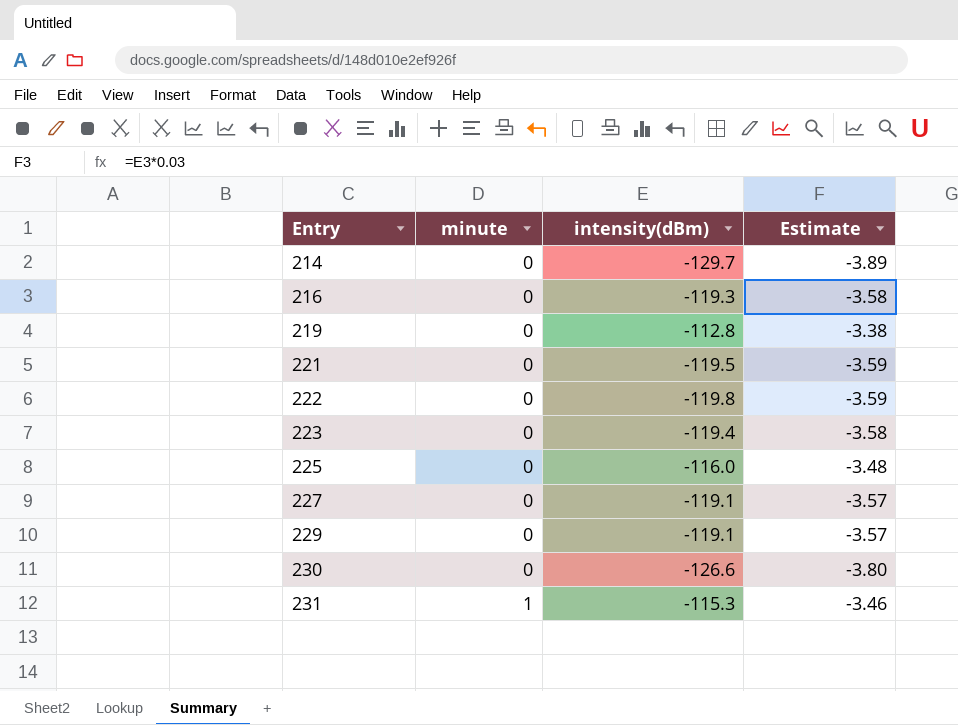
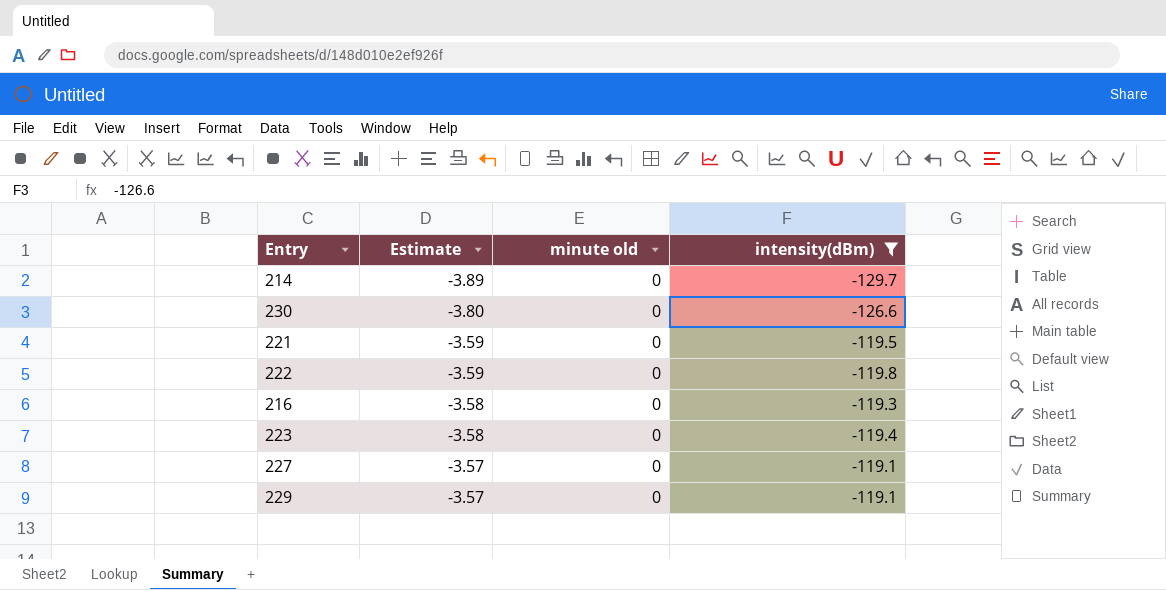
filter: none -> intensity(dBm) <= -119.1
row order: Entry ascending -> Estimate ascending
column Estimate | position: 4 -> 2
column name: minute -> minute old

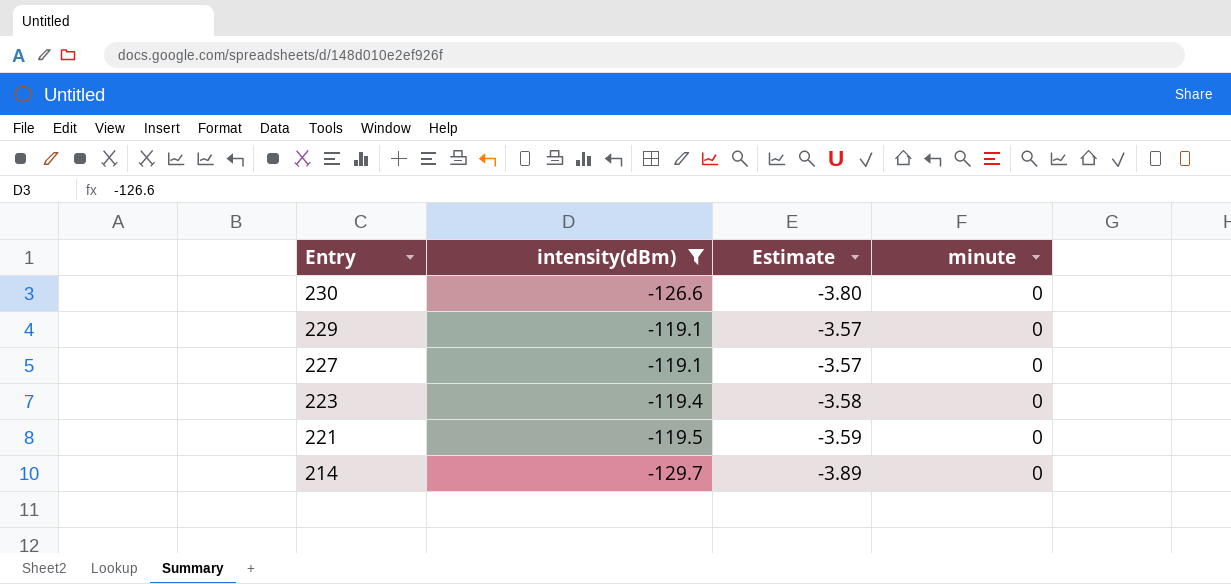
row order: Estimate ascending -> Entry descending
column intensity(dBm) | position: 4 -> 2
column name: minute old -> minute
row 222: -3.59 | 0 | -119.8 -> none
row 216: -3.58 | 0 | -119.3 -> none

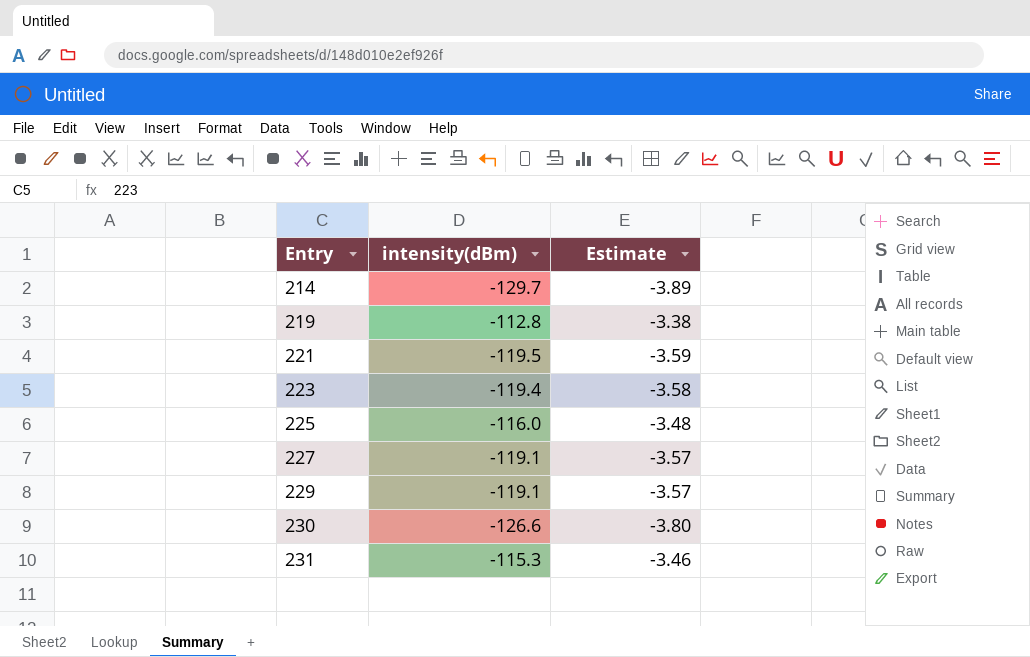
filter: intensity(dBm) <= -119.1 -> none
row order: Entry descending -> Entry ascending
column minute | position: 4 -> none

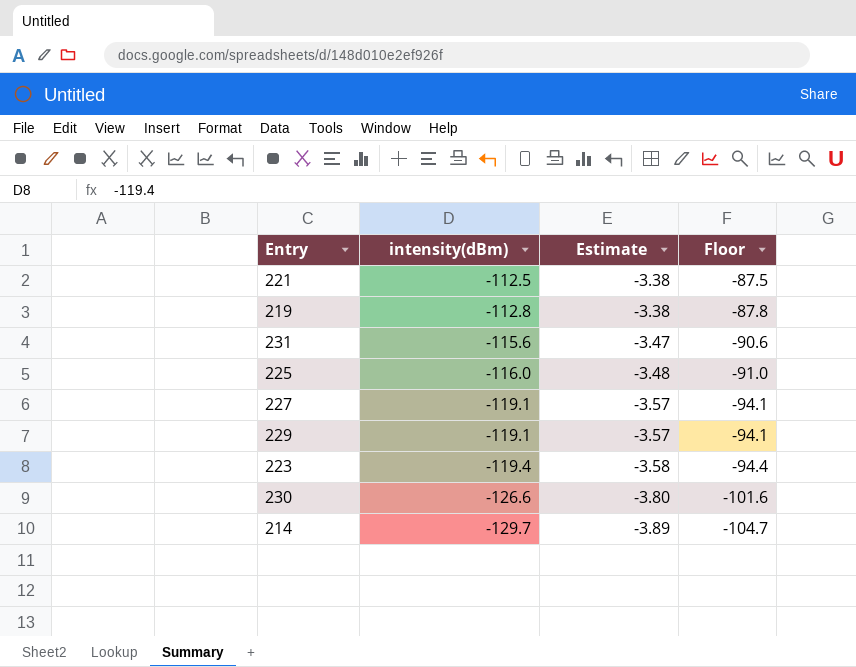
row order: Entry ascending -> intensity(dBm) descending
column Floor | formula: none -> [intensity(dBm)] + 25
221 | intensity(dBm): -119.5 -> -112.5
221 | Estimate: -3.59 -> -3.38
231 | intensity(dBm): -115.3 -> -115.6
231 | Estimate: -3.46 -> -3.47

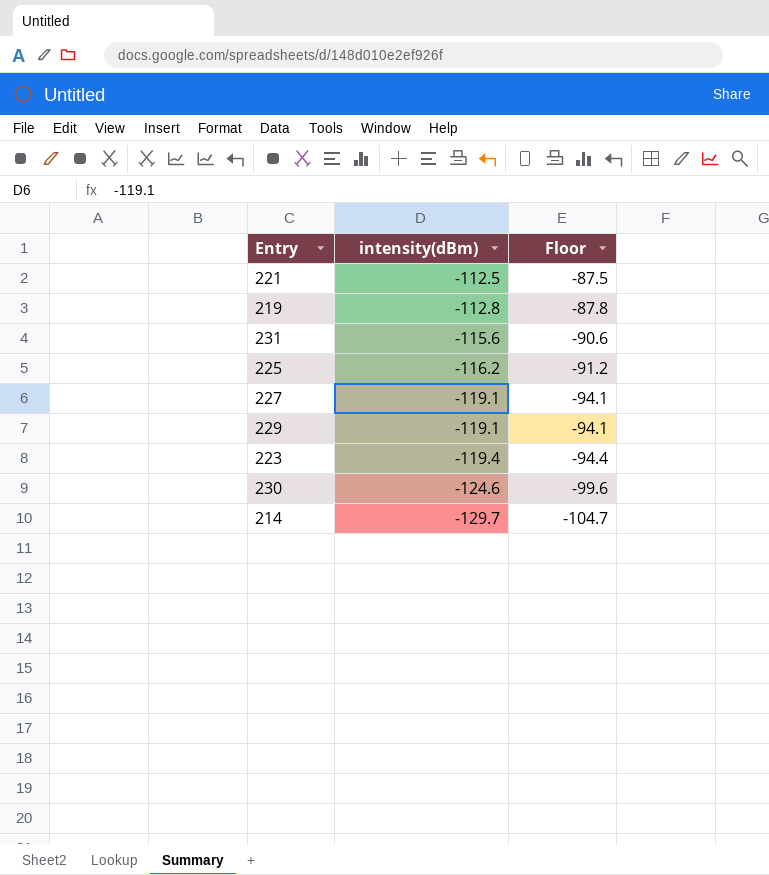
column Estimate | formula: [intensity(dBm)] * 0.03 -> none
225 | intensity(dBm): -116.0 -> -116.2
225 | Floor: -91.0 -> -91.2
230 | intensity(dBm): -126.6 -> -124.6
230 | Floor: -101.6 -> -99.6

